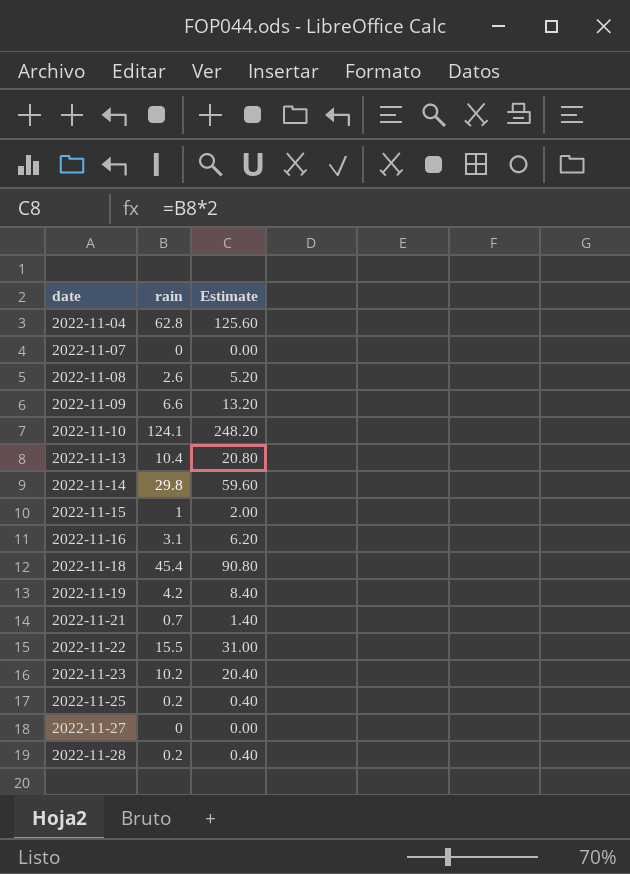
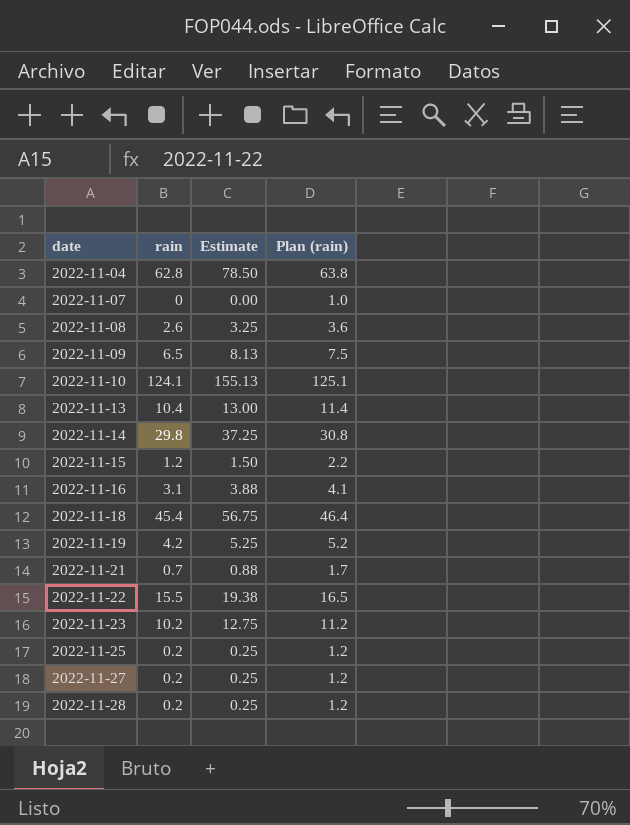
column Estimate | formula: [rain] * 2 -> [rain] * 1.25
column Plan (rain) | formula: none -> [rain] + 1
2022-11-09 | rain: 6.6 -> 6.5
2022-11-15 | rain: 1 -> 1.2
2022-11-27 | rain: 0 -> 0.2

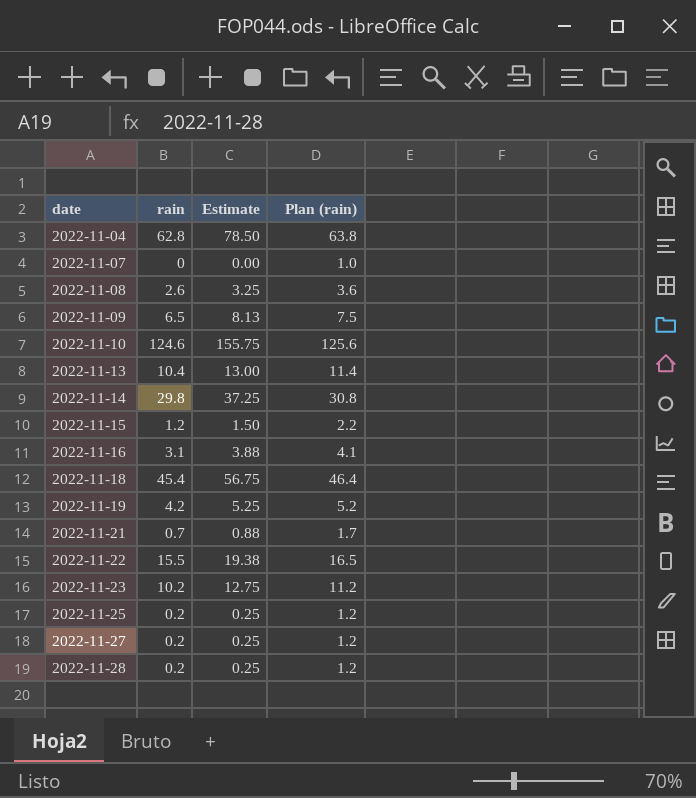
2022-11-10 | rain: 124.1 -> 124.6
2022-11-10 | Estimate: 155.13 -> 155.75
2022-11-10 | Plan (rain): 125.1 -> 125.6

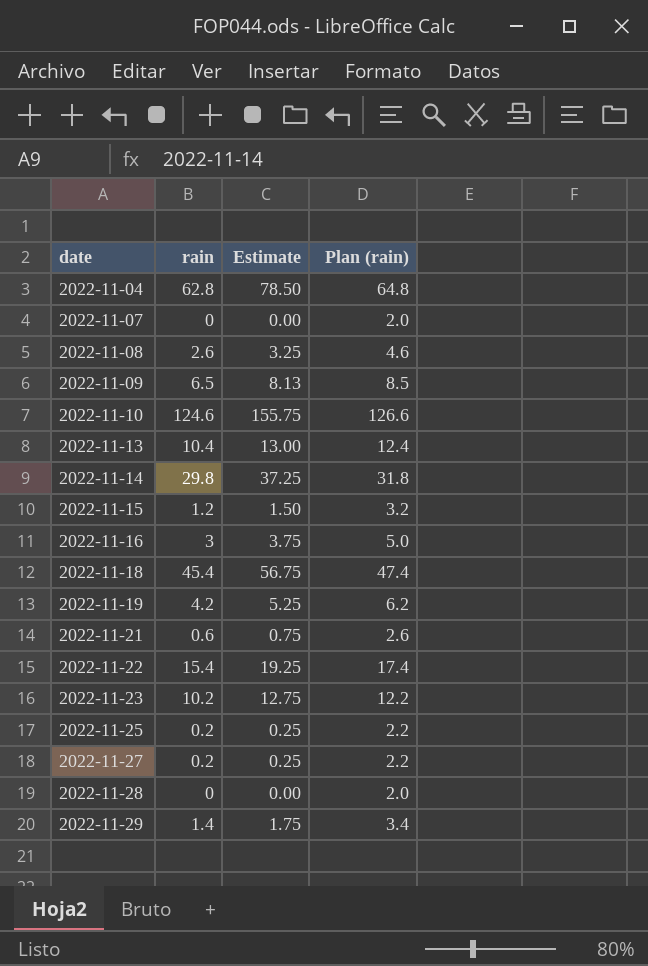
column Plan (rain) | formula: [rain] + 1 -> [rain] + 2
2022-11-16 | rain: 3.1 -> 3
2022-11-16 | Estimate: 3.88 -> 3.75
2022-11-21 | rain: 0.7 -> 0.6
2022-11-21 | Estimate: 0.88 -> 0.75
2022-11-22 | rain: 15.5 -> 15.4
2022-11-22 | Estimate: 19.38 -> 19.25
2022-11-28 | rain: 0.2 -> 0
2022-11-28 | Estimate: 0.25 -> 0.00
row 2022-11-29: none -> 1.4 | 1.75 | 3.4

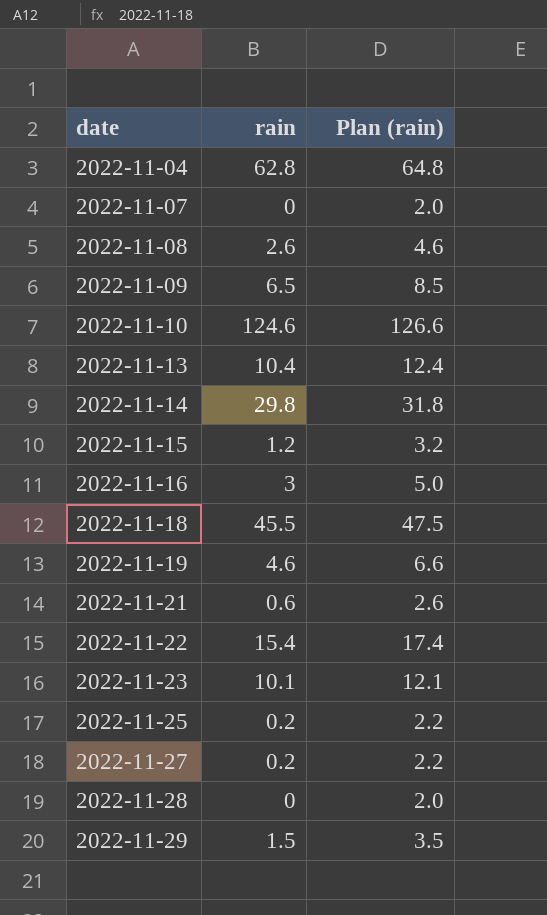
column Estimate | formula: [rain] * 1.25 -> none
2022-11-18 | rain: 45.4 -> 45.5
2022-11-18 | Plan (rain): 47.4 -> 47.5
2022-11-19 | rain: 4.2 -> 4.6
2022-11-19 | Plan (rain): 6.2 -> 6.6
2022-11-23 | rain: 10.2 -> 10.1
2022-11-23 | Plan (rain): 12.2 -> 12.1
2022-11-29 | rain: 1.4 -> 1.5
2022-11-29 | Plan (rain): 3.4 -> 3.5

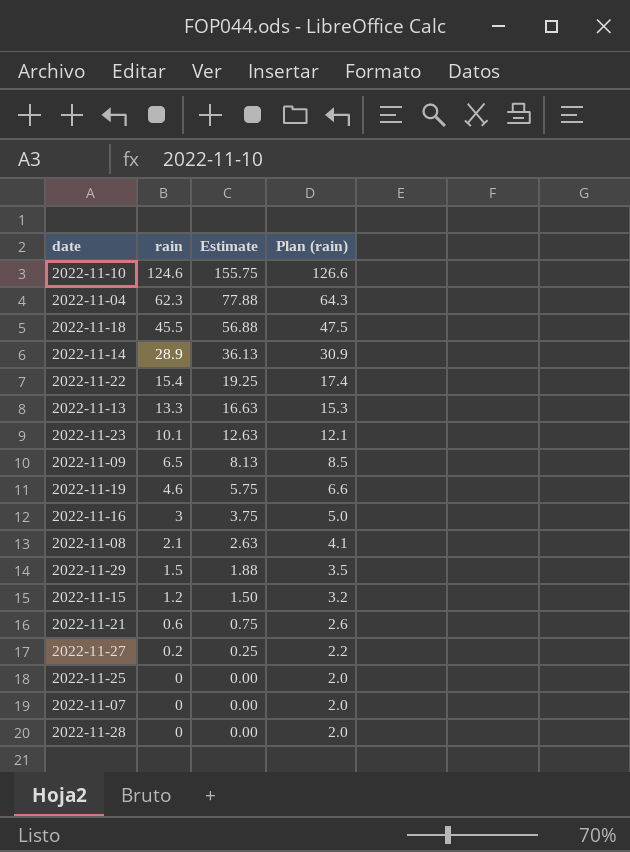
row order: date ascending -> rain descending
column Estimate | formula: none -> [rain] * 1.25
2022-11-04 | rain: 62.8 -> 62.3
2022-11-04 | Plan (rain): 64.8 -> 64.3
2022-11-14 | rain: 29.8 -> 28.9
2022-11-14 | Plan (rain): 31.8 -> 30.9
2022-11-13 | rain: 10.4 -> 13.3
2022-11-13 | Plan (rain): 12.4 -> 15.3
2022-11-08 | rain: 2.6 -> 2.1
2022-11-08 | Plan (rain): 4.6 -> 4.1
2022-11-25 | rain: 0.2 -> 0
2022-11-25 | Plan (rain): 2.2 -> 2.0

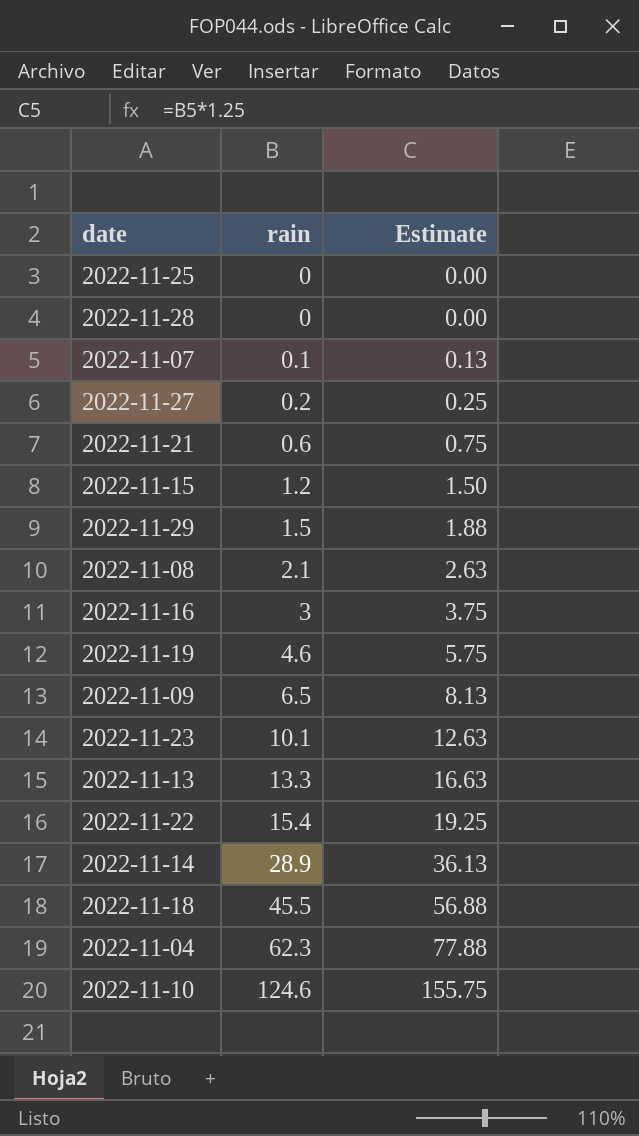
row order: rain descending -> rain ascending
column Plan (rain) | formula: [rain] + 2 -> none
2022-11-07 | rain: 0 -> 0.1
2022-11-07 | Estimate: 0.00 -> 0.13

